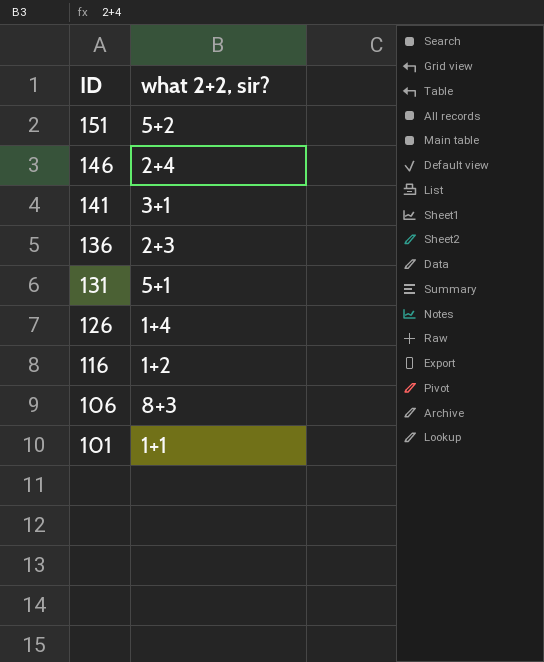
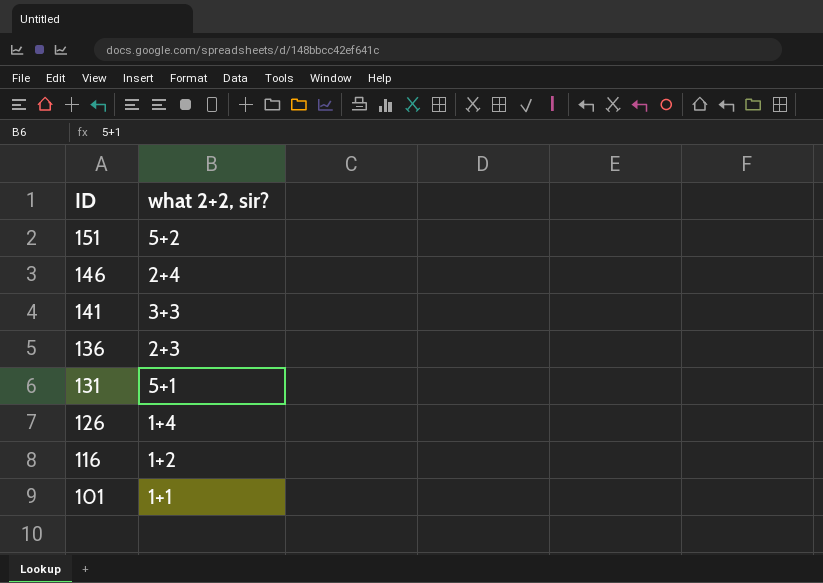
row 106: 8+3 -> none
141 | what 2+2, sir?: 3+1 -> 3+3

